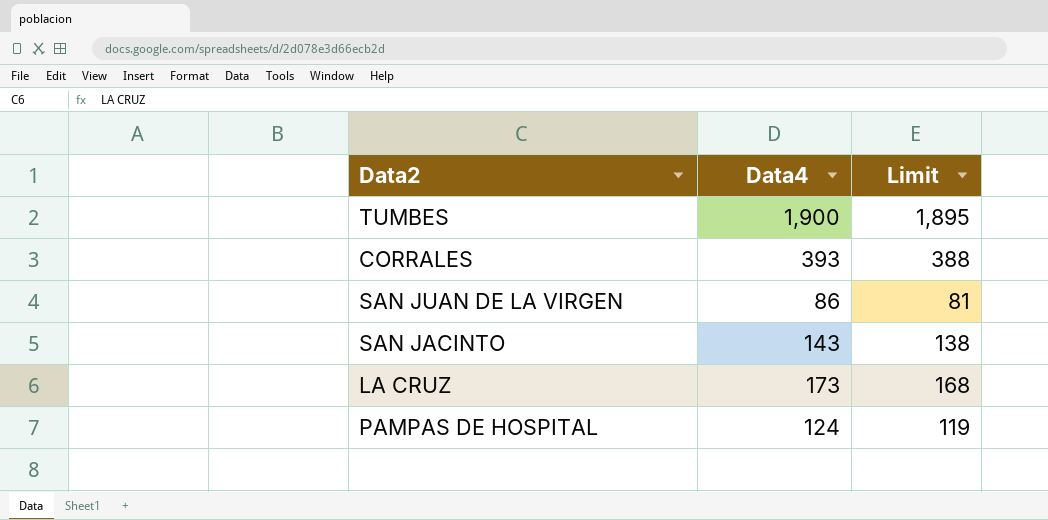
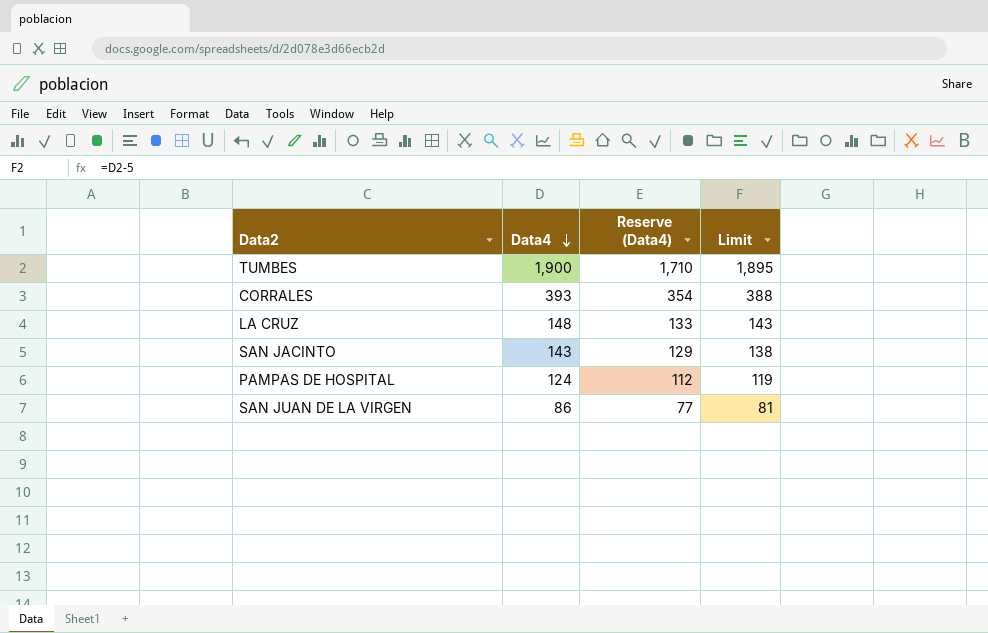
row order: none -> Data4 descending
column Reserve (Data4) | formula: none -> [Data4] * 0.9
LA CRUZ | Data4: 173 -> 148
LA CRUZ | Limit: 168 -> 143

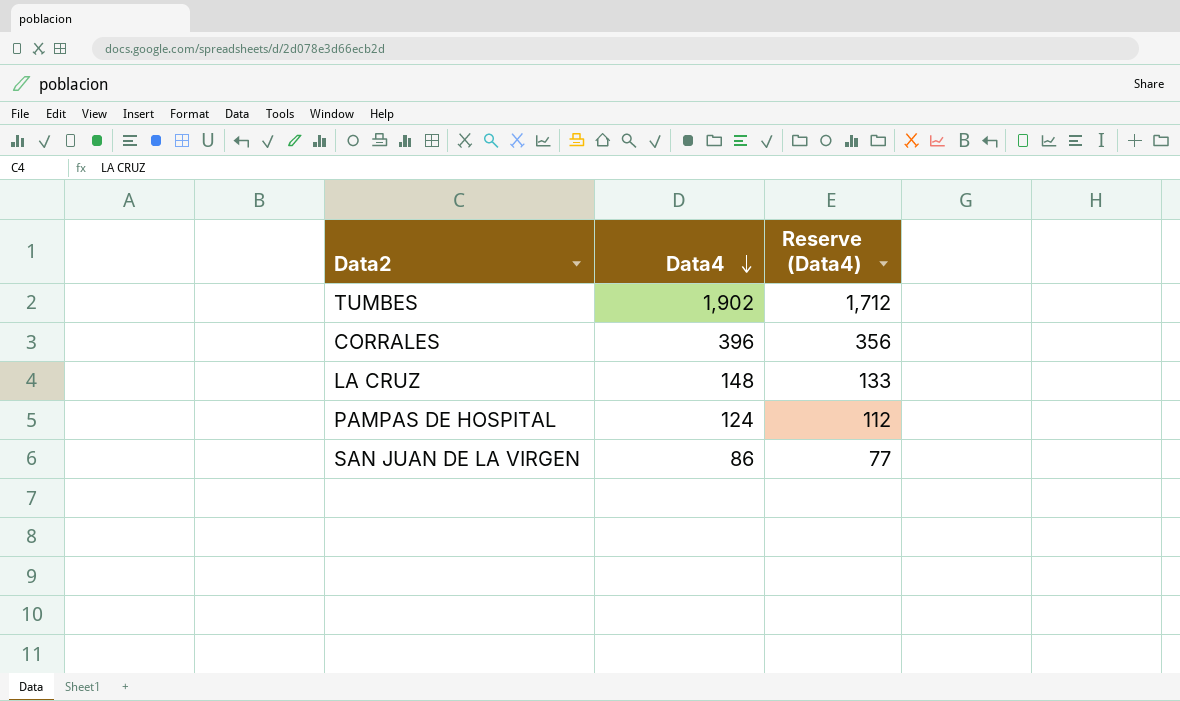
column Limit | formula: [Data4] - 5 -> none
row SAN JACINTO: 143 | 129 | 138 -> none
TUMBES | Data4: 1,900 -> 1,902
TUMBES | Reserve (Data4): 1,710 -> 1,712
CORRALES | Data4: 393 -> 396
CORRALES | Reserve (Data4): 354 -> 356

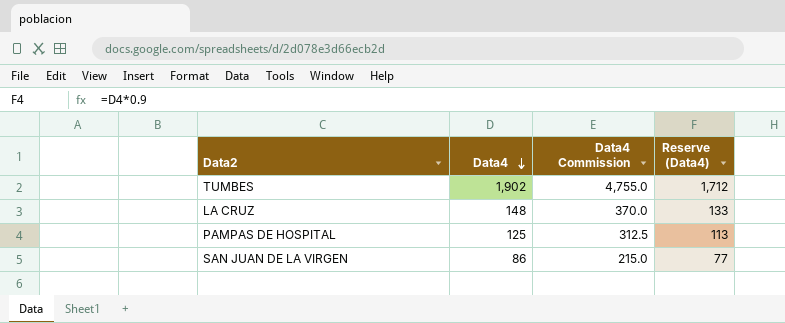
column Data4 Commission | formula: none -> [Data4] * 2.5
row CORRALES: 396 | 356 -> none
PAMPAS DE HOSPITAL | Data4: 124 -> 125
PAMPAS DE HOSPITAL | Reserve (Data4): 112 -> 113

